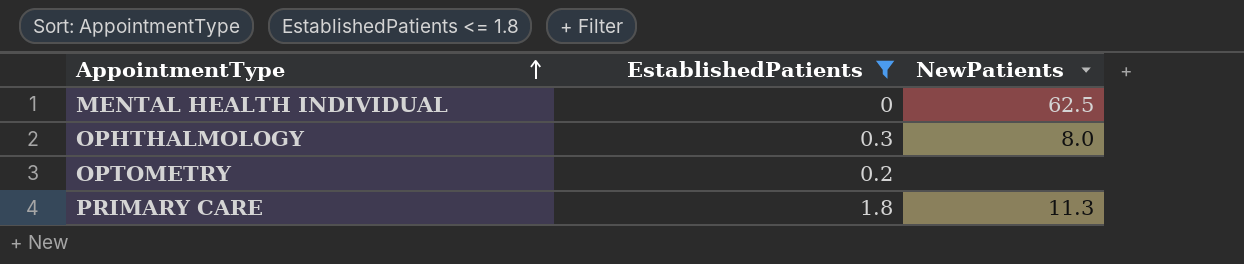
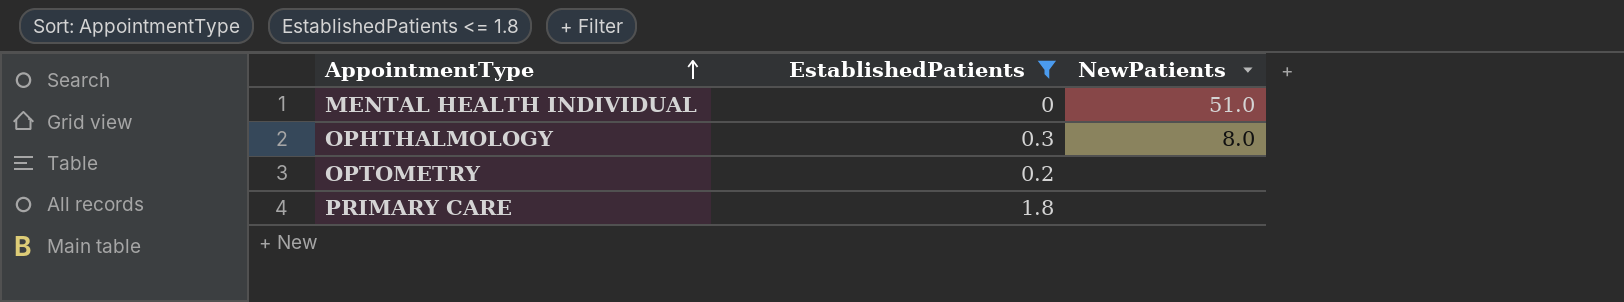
MENTAL HEALTH INDIVIDUAL | NewPatients: 62.5 -> 51.0
PRIMARY CARE | NewPatients: 11.3 -> none

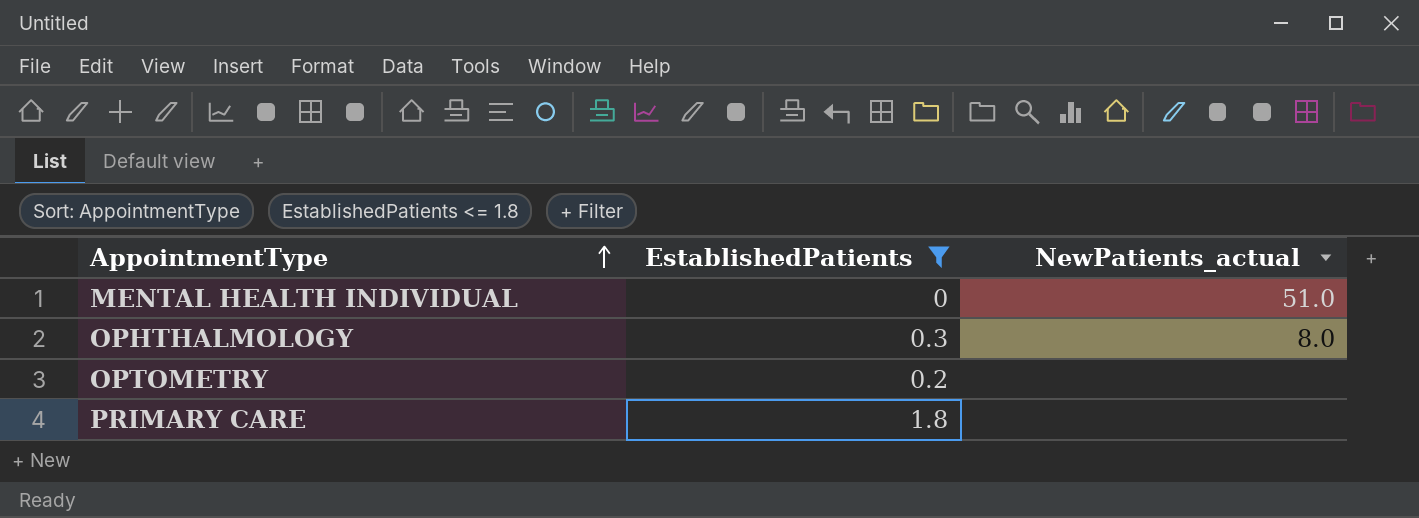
column name: NewPatients -> NewPatients_actual

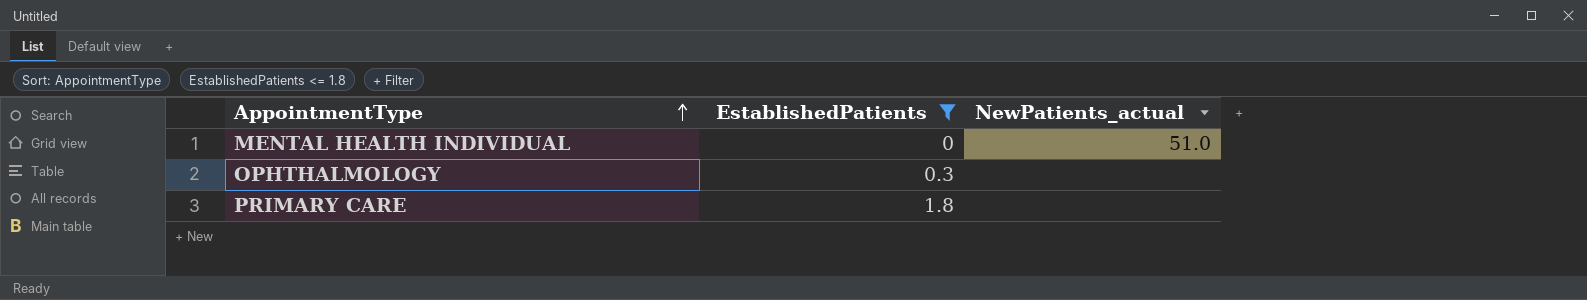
row OPTOMETRY: 0.2 | none -> none
OPHTHALMOLOGY | NewPatients_actual: 8.0 -> none

